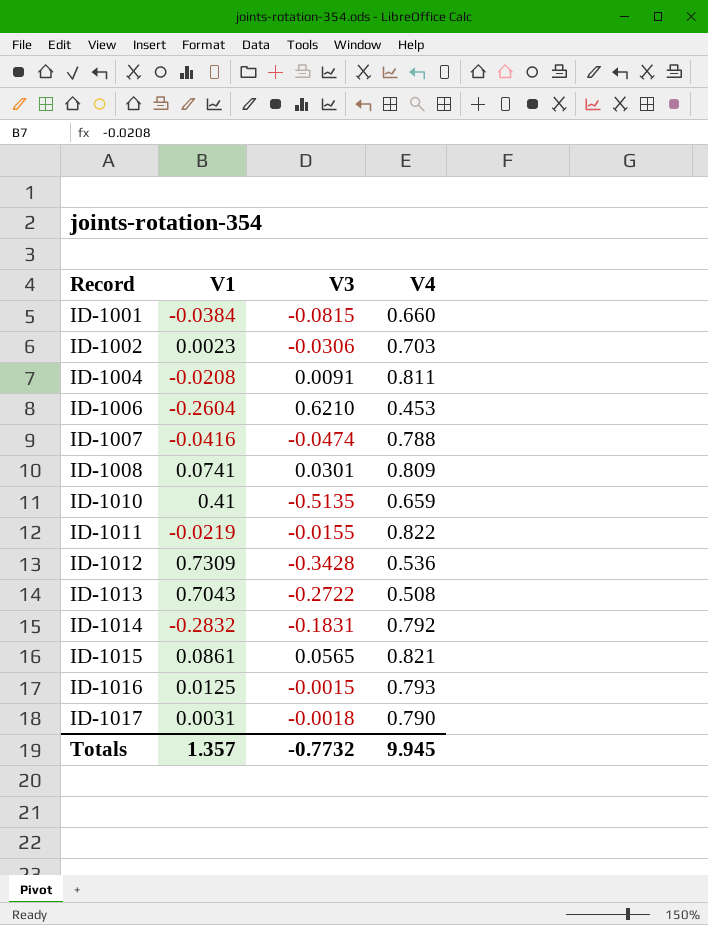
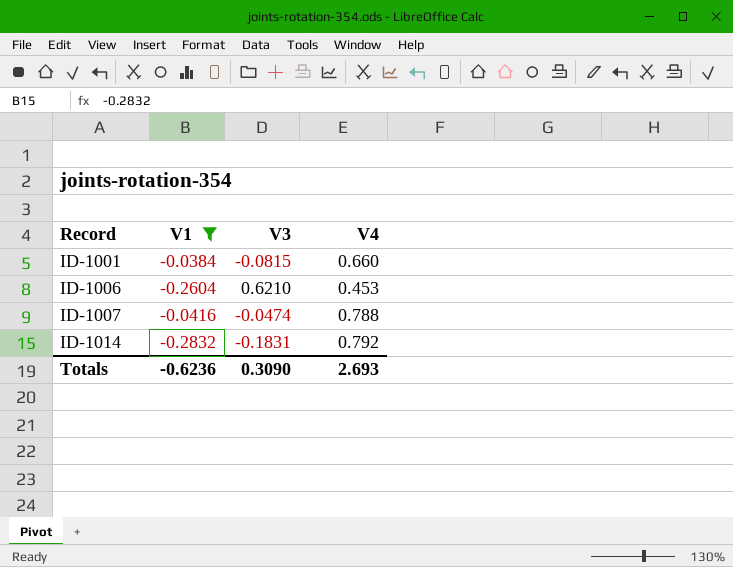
filter: none -> V1 <= -0.0384
Totals | V1: 1.357 -> -0.6236
Totals | V3: -0.7732 -> 0.3090
Totals | V4: 9.945 -> 2.693

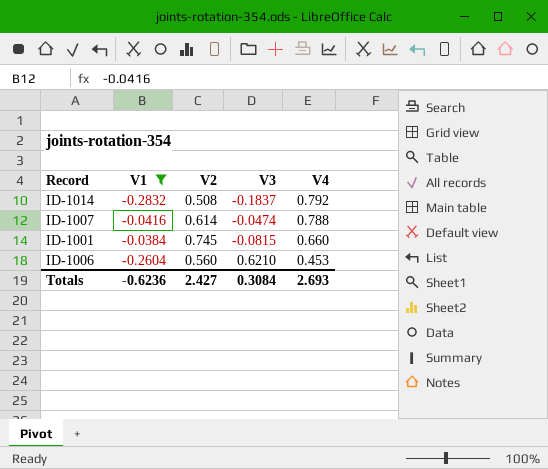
row order: Record ascending -> V4 descending
column V2 | position: none -> 3
ID-1014 | V3: -0.1831 -> -0.1837
Totals | V3: 0.3090 -> 0.3084

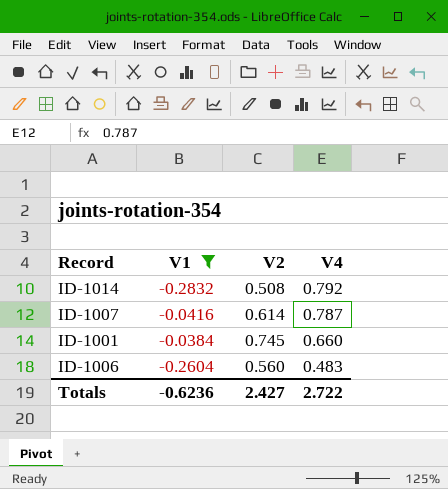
column V3 | position: 4 -> none
ID-1007 | V4: 0.788 -> 0.787
ID-1006 | V4: 0.453 -> 0.483
Totals | V4: 2.693 -> 2.722

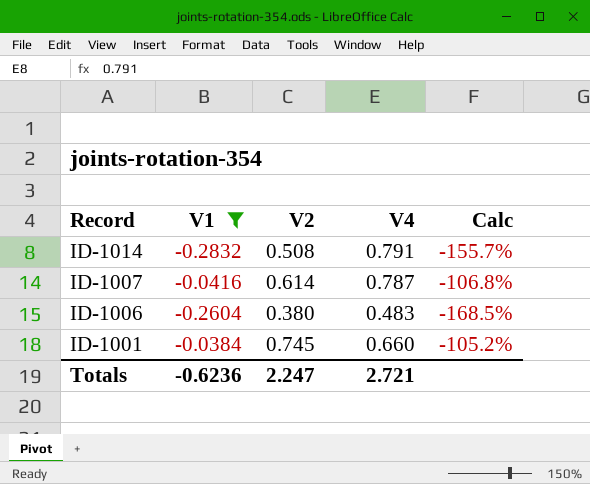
row order: V4 descending -> Record descending
column Calc | formula: none -> ([V1] - [V2]) / [V2]
ID-1014 | V4: 0.792 -> 0.791
ID-1006 | V2: 0.560 -> 0.380
Totals | V2: 2.427 -> 2.247
Totals | V4: 2.722 -> 2.721

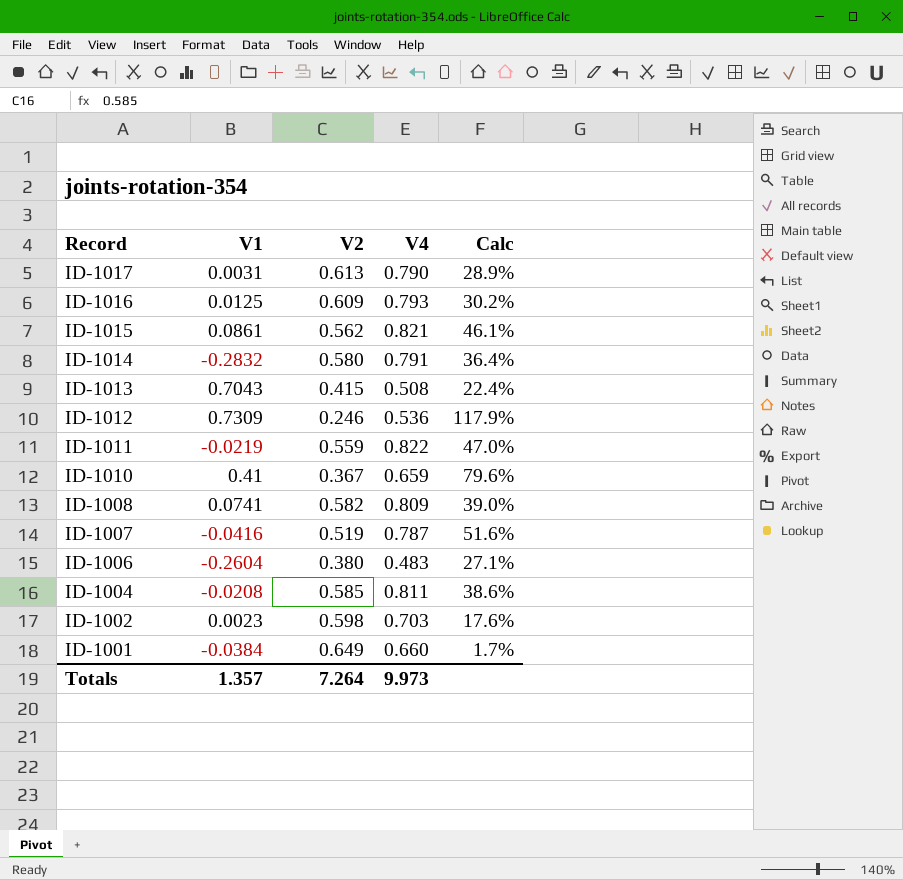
filter: V1 <= -0.0384 -> none
column Calc | formula: ([V1] - [V2]) / [V2] -> ([V4] - [V2]) / [V2]
ID-1014 | V2: 0.508 -> 0.580
ID-1007 | V2: 0.614 -> 0.519
ID-1001 | V2: 0.745 -> 0.649
Totals | V1: -0.6236 -> 1.357
Totals | V2: 2.247 -> 7.264
Totals | V4: 2.721 -> 9.973

